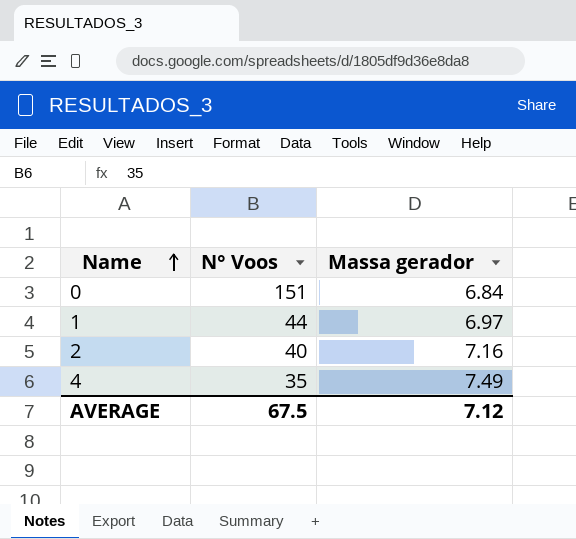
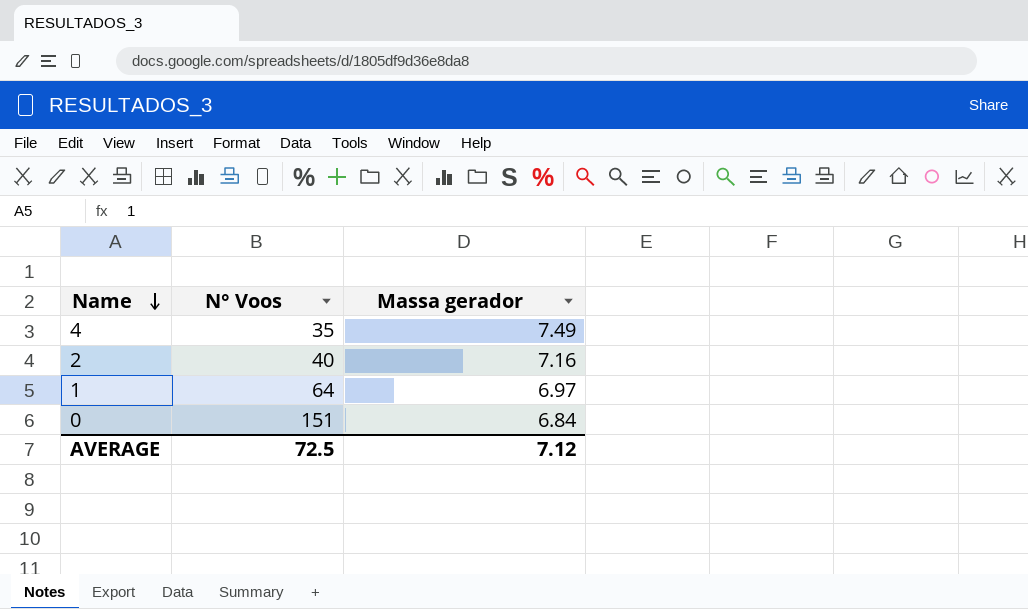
row order: Name ascending -> Name descending
1 | N° Voos: 44 -> 64
AVERAGE | N° Voos: 67.5 -> 72.5

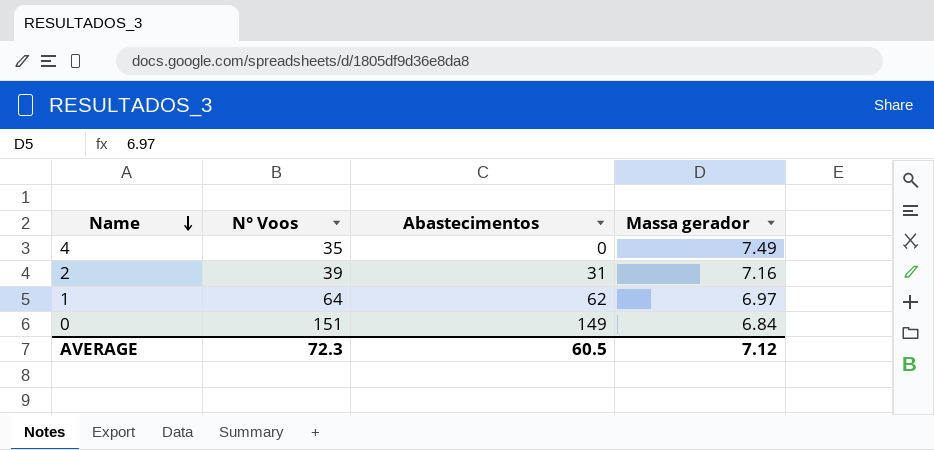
column Abastecimentos | position: none -> 3
2 | N° Voos: 40 -> 39
AVERAGE | N° Voos: 72.5 -> 72.3

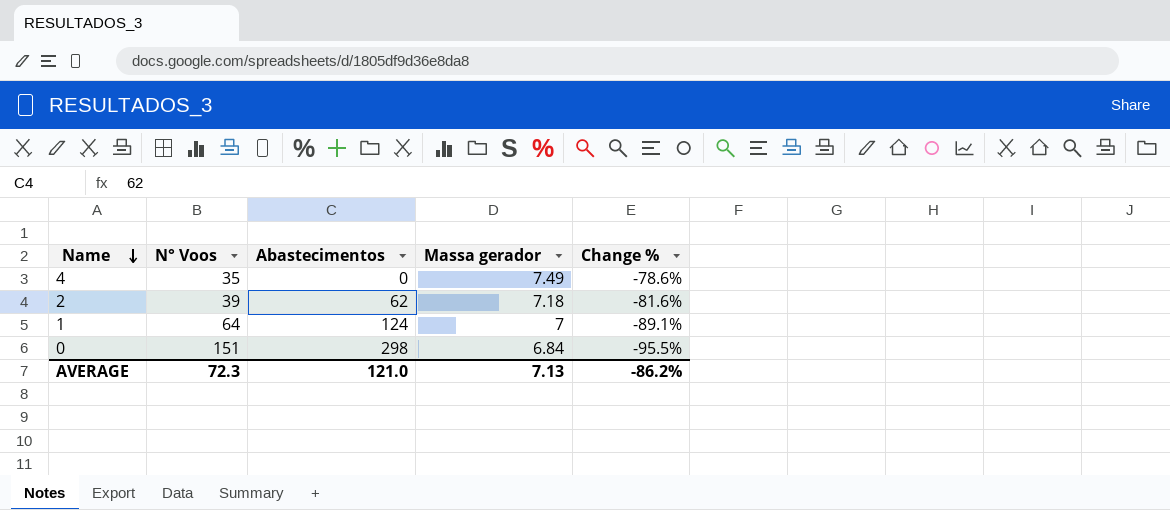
column Change % | formula: none -> ([Massa gerador] - [N° Voos]) / [N° Voos]
2 | Abastecimentos: 31 -> 62
2 | Massa gerador: 7.16 -> 7.18
1 | Abastecimentos: 62 -> 124
1 | Massa gerador: 6.97 -> 7
0 | Abastecimentos: 149 -> 298
AVERAGE | Abastecimentos: 60.5 -> 121.0
AVERAGE | Massa gerador: 7.12 -> 7.13

